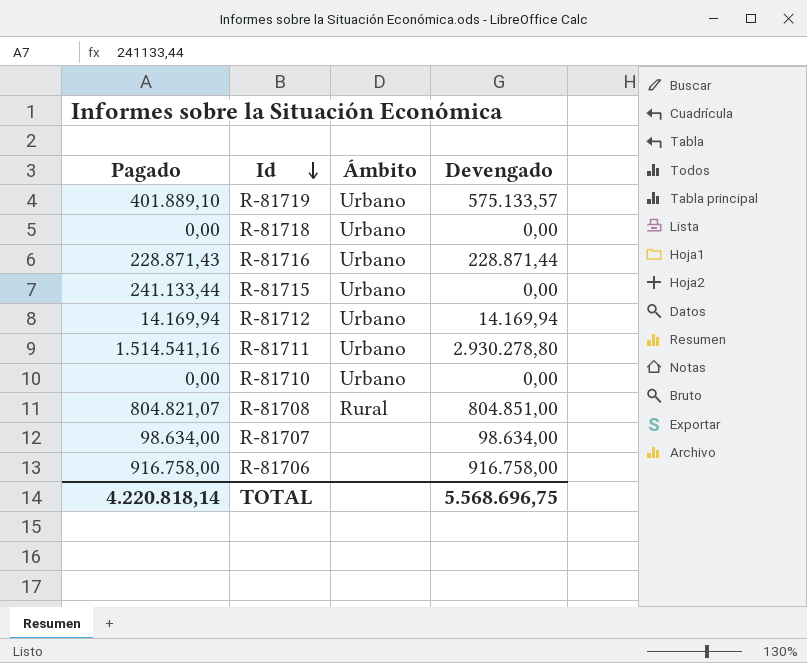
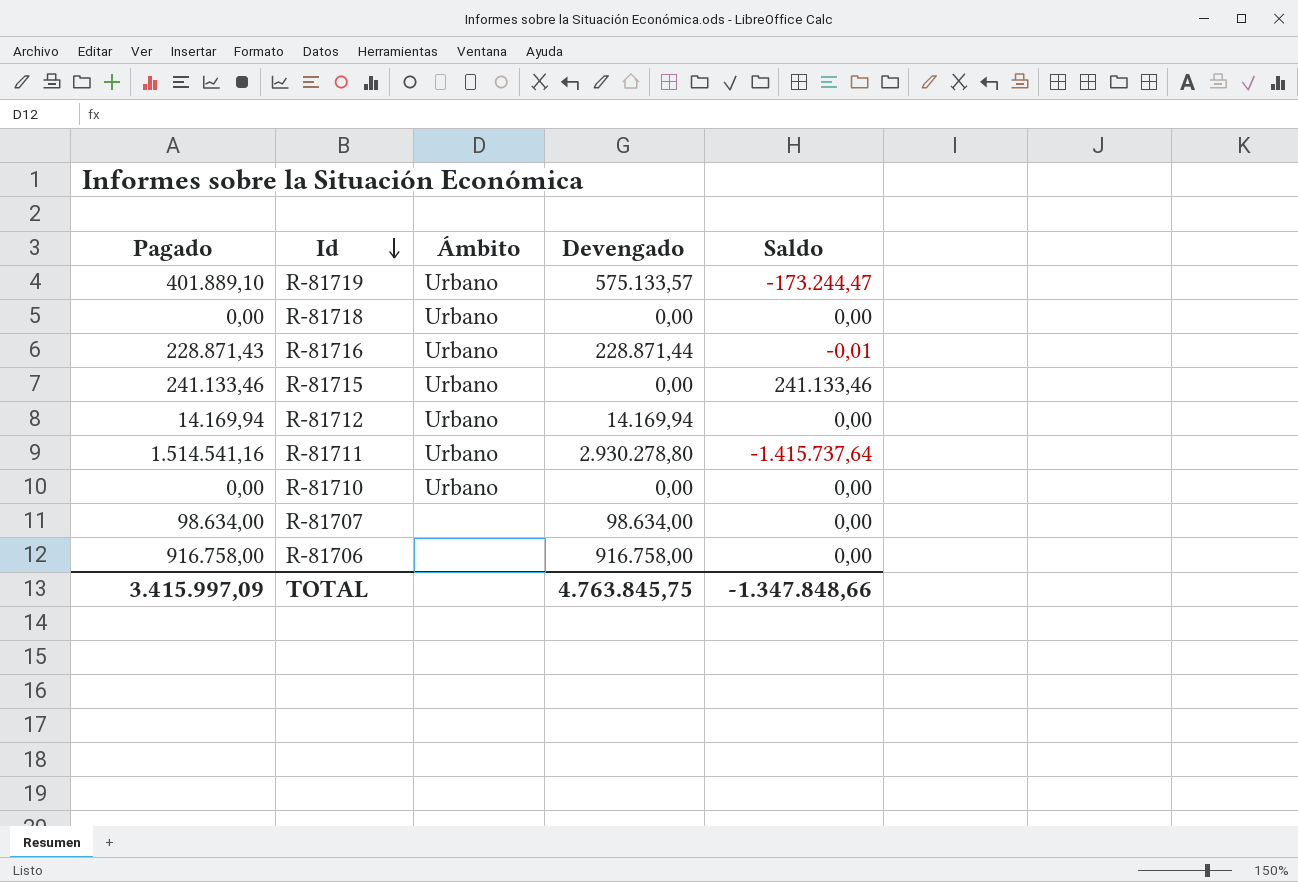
column Saldo | formula: none -> [Pagado] - [Devengado]
row R-81708: 804.821,07 | Rural | 804.851,00 -> none
R-81715 | Pagado: 241.133,44 -> 241.133,46
TOTAL | Pagado: 4.220.818,14 -> 3.415.997,09
TOTAL | Devengado: 5.568.696,75 -> 4.763.845,75

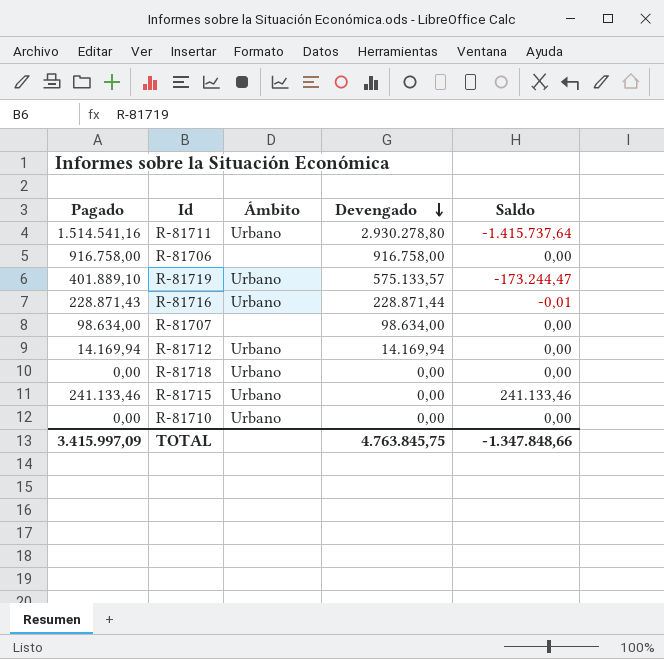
row order: Id descending -> Devengado descending

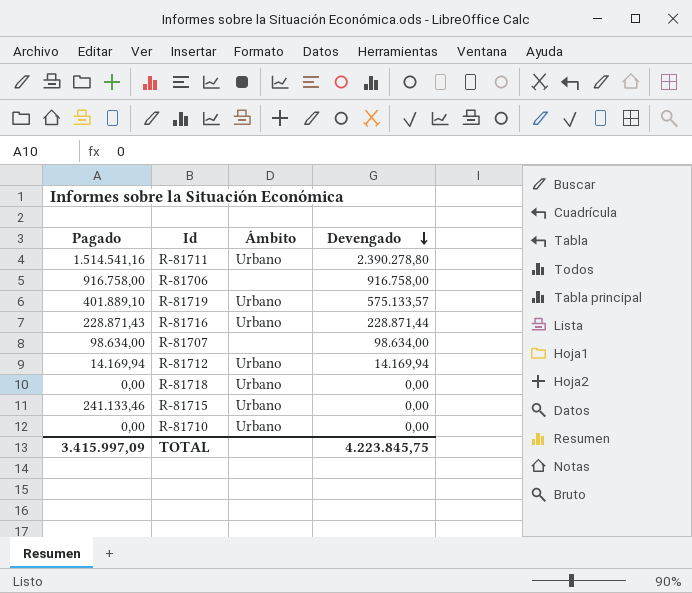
column Saldo | formula: [Pagado] - [Devengado] -> none
R-81711 | Devengado: 2.930.278,80 -> 2.390.278,80
TOTAL | Devengado: 4.763.845,75 -> 4.223.845,75

